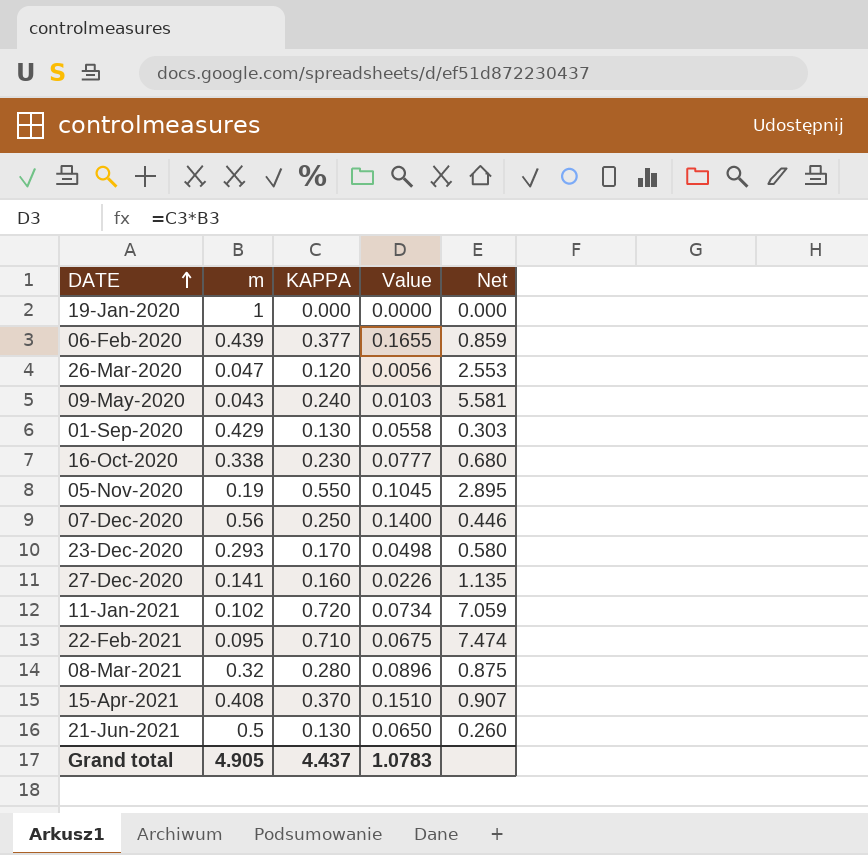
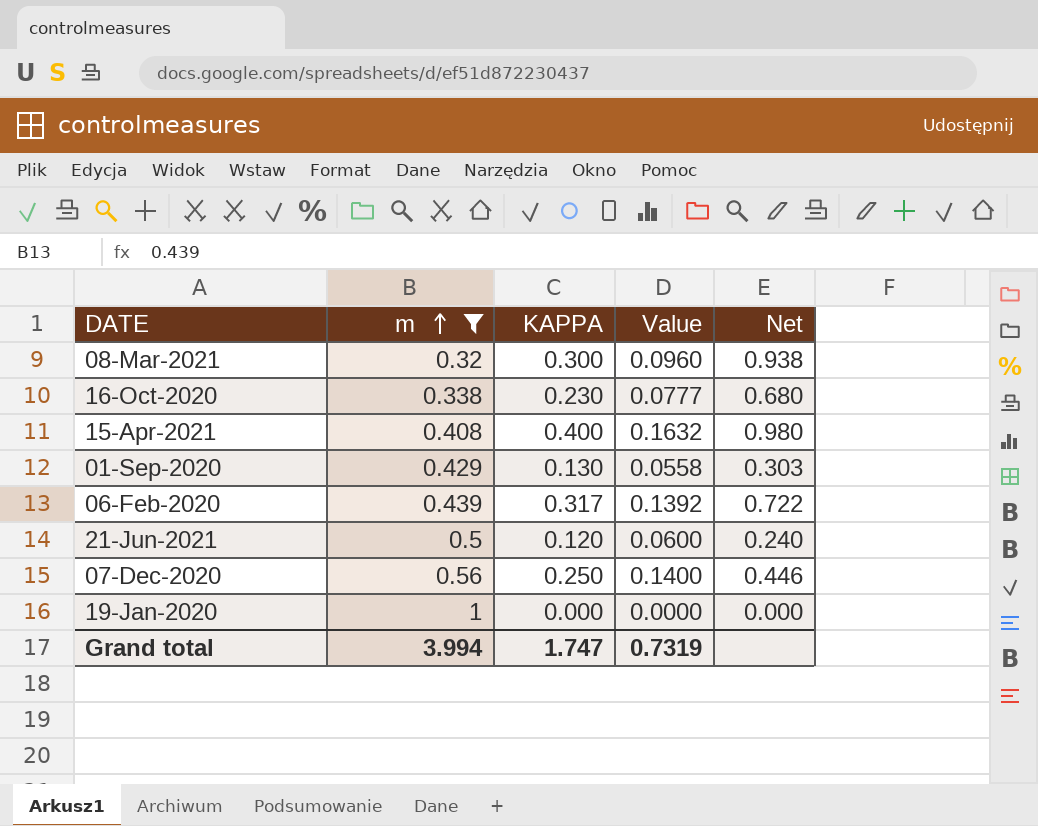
filter: none -> m >= 0.32
row order: DATE ascending -> m ascending
08-Mar-2021 | KAPPA: 0.280 -> 0.300
08-Mar-2021 | Value: 0.0896 -> 0.0960
08-Mar-2021 | Net: 0.875 -> 0.938
15-Apr-2021 | KAPPA: 0.370 -> 0.400
15-Apr-2021 | Value: 0.1510 -> 0.1632
15-Apr-2021 | Net: 0.907 -> 0.980
06-Feb-2020 | KAPPA: 0.377 -> 0.317
06-Feb-2020 | Value: 0.1655 -> 0.1392
06-Feb-2020 | Net: 0.859 -> 0.722
21-Jun-2021 | KAPPA: 0.130 -> 0.120
21-Jun-2021 | Value: 0.0650 -> 0.0600
21-Jun-2021 | Net: 0.260 -> 0.240
Grand total | m: 4.905 -> 3.994
Grand total | KAPPA: 4.437 -> 1.747
Grand total | Value: 1.0783 -> 0.7319

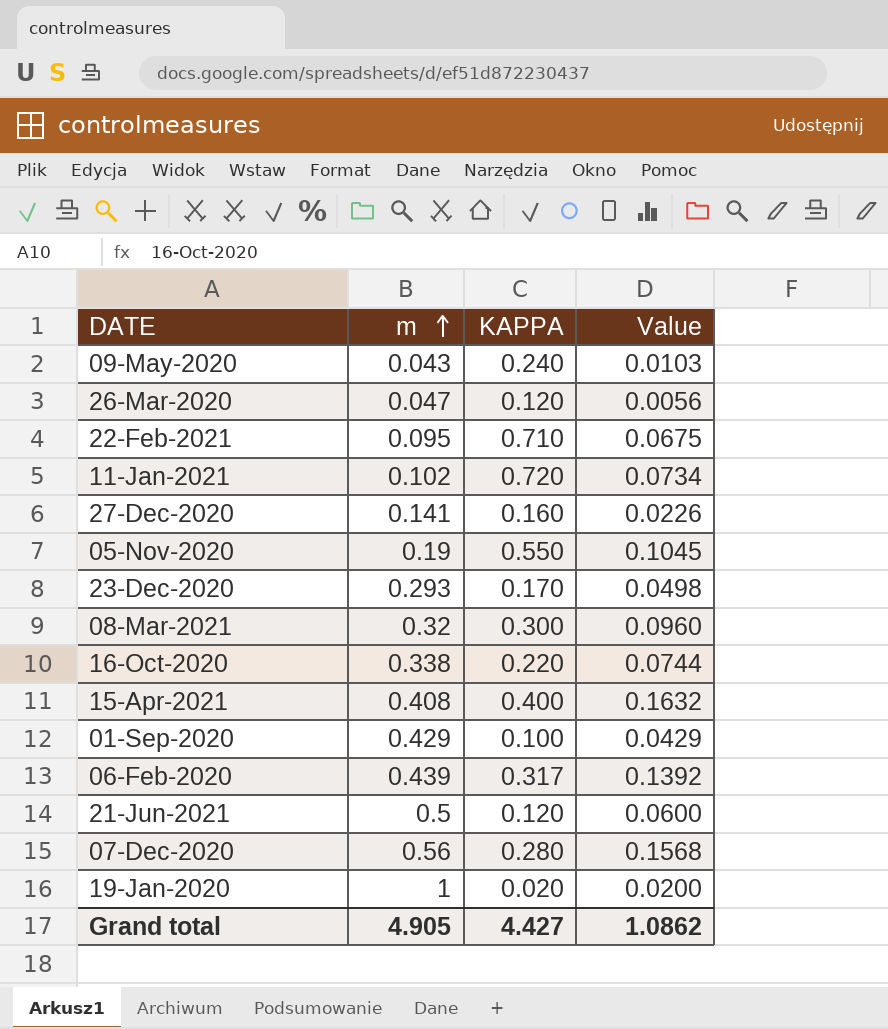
filter: m >= 0.32 -> none
column Net | formula: [KAPPA] / [m] -> none
16-Oct-2020 | KAPPA: 0.230 -> 0.220
16-Oct-2020 | Value: 0.0777 -> 0.0744
01-Sep-2020 | KAPPA: 0.130 -> 0.100
01-Sep-2020 | Value: 0.0558 -> 0.0429
07-Dec-2020 | KAPPA: 0.250 -> 0.280
07-Dec-2020 | Value: 0.1400 -> 0.1568
19-Jan-2020 | KAPPA: 0.000 -> 0.020
19-Jan-2020 | Value: 0.0000 -> 0.0200
Grand total | m: 3.994 -> 4.905
Grand total | KAPPA: 1.747 -> 4.427
Grand total | Value: 0.7319 -> 1.0862

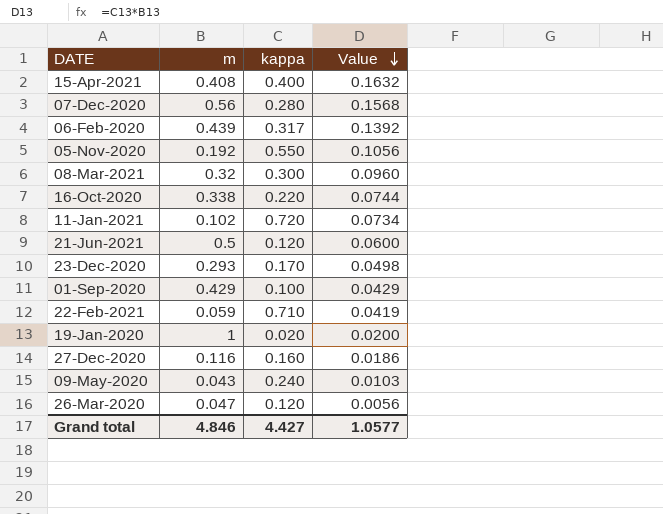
row order: m ascending -> Value descending
column name: KAPPA -> kappa
05-Nov-2020 | m: 0.19 -> 0.192
05-Nov-2020 | Value: 0.1045 -> 0.1056
22-Feb-2021 | m: 0.095 -> 0.059
22-Feb-2021 | Value: 0.0675 -> 0.0419
27-Dec-2020 | m: 0.141 -> 0.116
27-Dec-2020 | Value: 0.0226 -> 0.0186
Grand total | m: 4.905 -> 4.846
Grand total | Value: 1.0862 -> 1.0577

